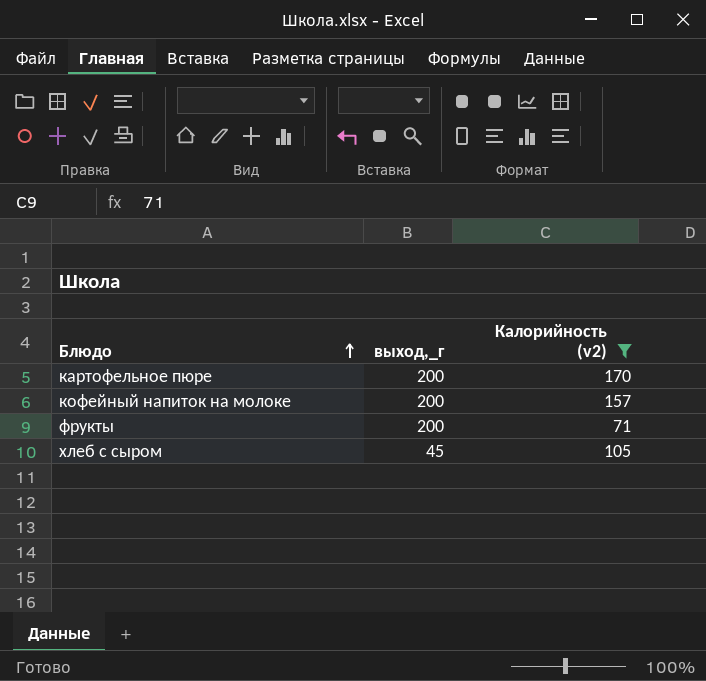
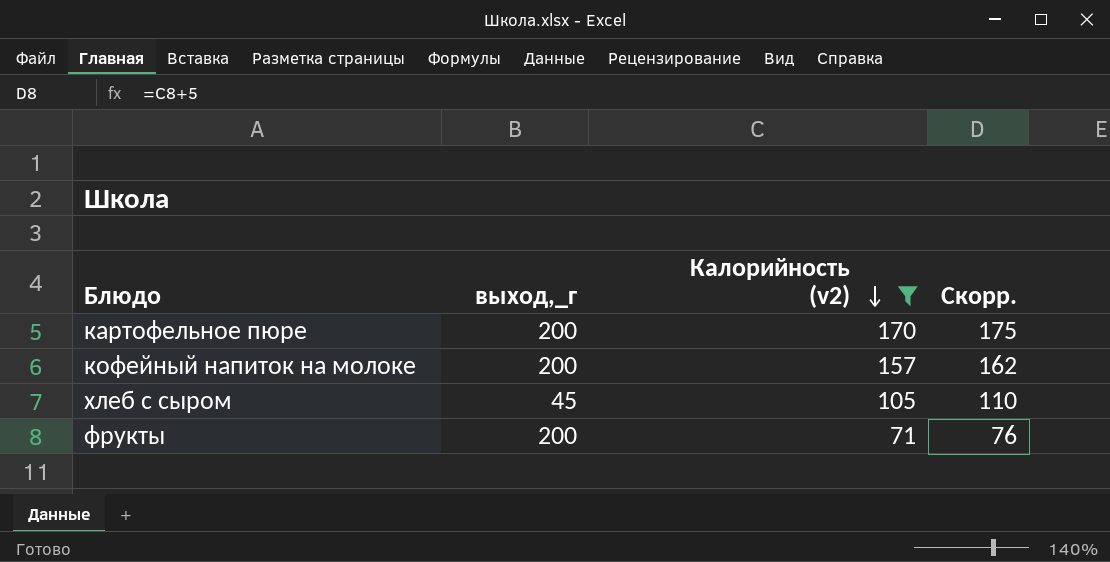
row order: Блюдо ascending -> Калорийность (v2) descending
column Скорр. | formula: none -> [Калорийность (v2)] + 5

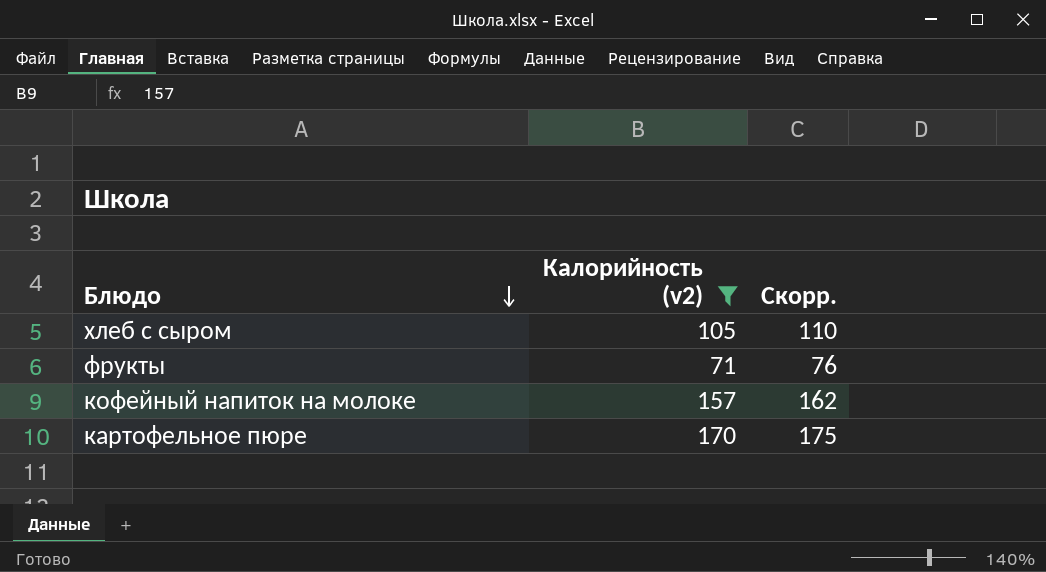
row order: Калорийность (v2) descending -> Блюдо descending
column выход,_г | position: 2 -> none

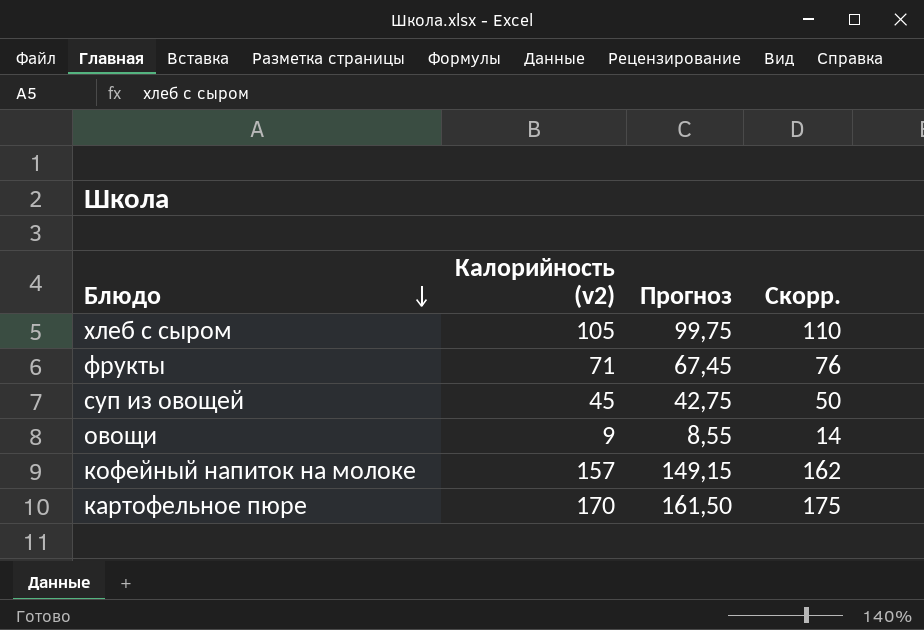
filter: Калорийность (v2) >= 71 -> none
column Прогноз | formula: none -> [Калорийность (v2)] * 0,95

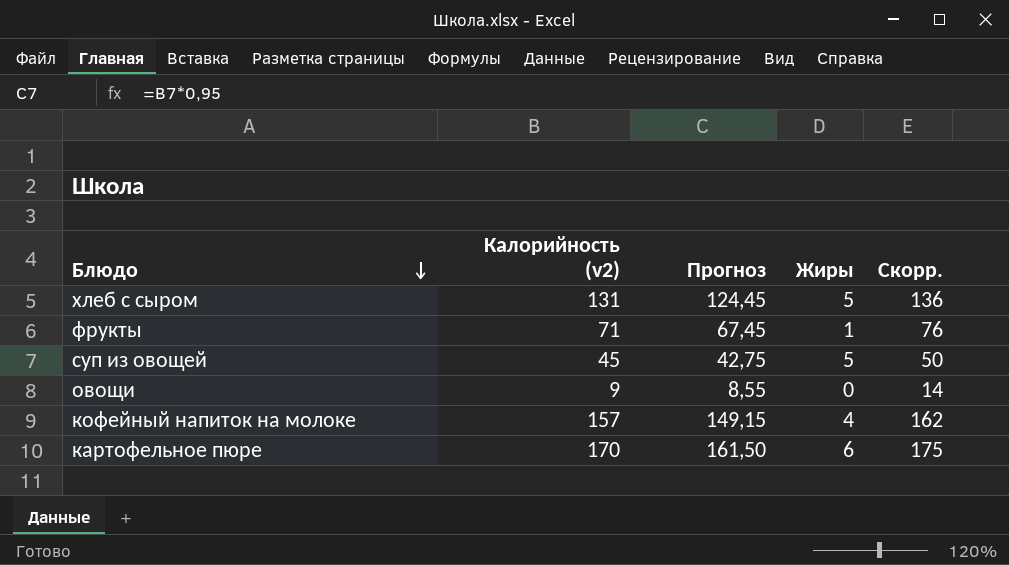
column Жиры | position: none -> 4
хлеб с сыром | Калорийность (v2): 105 -> 131
хлеб с сыром | Прогноз: 99,75 -> 124,45
хлеб с сыром | Скорр.: 110 -> 136

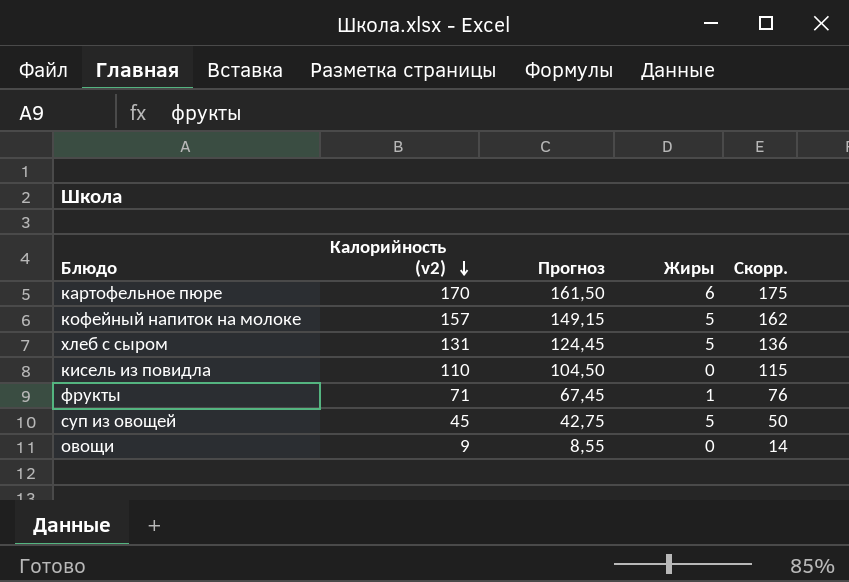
row order: Блюдо descending -> Калорийность (v2) descending
кофейный напиток на молоке | Жиры: 4 -> 5
row кисель из повидла: none -> 110 | 104,50 | 0 | 115

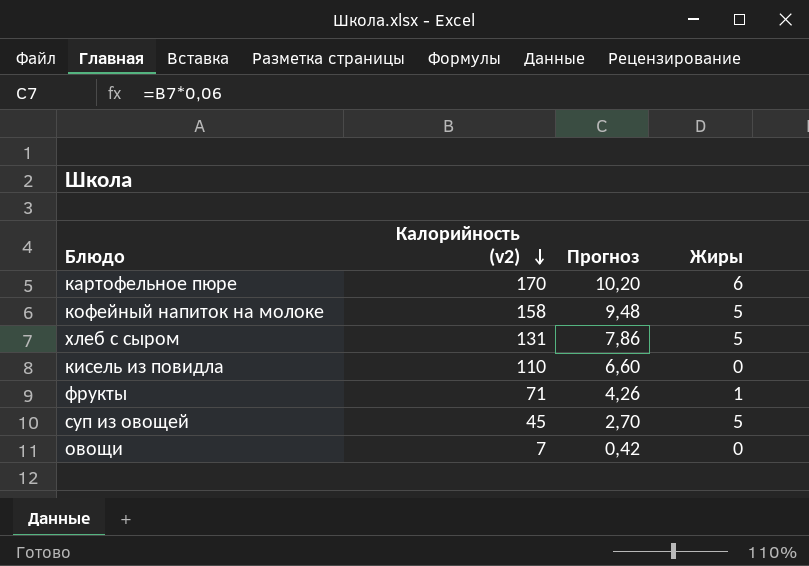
column Скорр. | formula: [Калорийность (v2)] + 5 -> none
column Прогноз | formula: [Калорийность (v2)] * 0,95 -> [Калорийность (v2)] * 0,06
кофейный напиток на молоке | Калорийность (v2): 157 -> 158
овощи | Калорийность (v2): 9 -> 7

